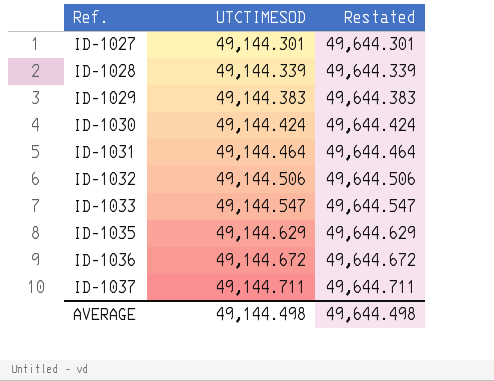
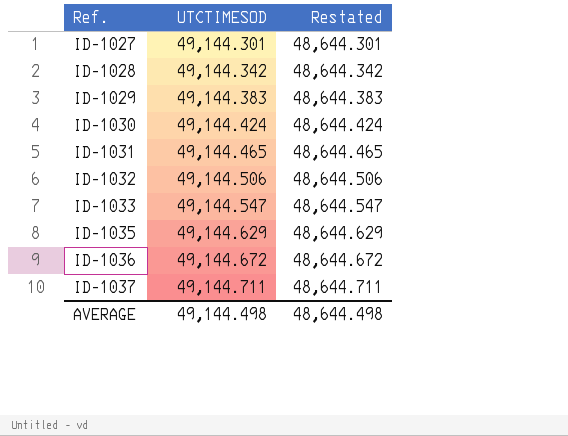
column Restated | formula: [UTCTIMESOD] + 500 -> [UTCTIMESOD] - 500
ID-1028 | UTCTIMESOD: 49,144.339 -> 49,144.342
ID-1031 | UTCTIMESOD: 49,144.464 -> 49,144.465
AVERAGE | Restated: 49,644.498 -> 48,644.498

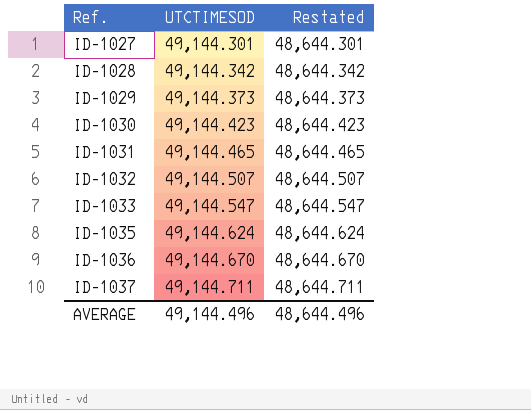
ID-1029 | UTCTIMESOD: 49,144.383 -> 49,144.373
ID-1029 | Restated: 48,644.383 -> 48,644.373
ID-1030 | UTCTIMESOD: 49,144.424 -> 49,144.423
ID-1030 | Restated: 48,644.424 -> 48,644.423
ID-1032 | UTCTIMESOD: 49,144.506 -> 49,144.507
ID-1032 | Restated: 48,644.506 -> 48,644.507
ID-1035 | UTCTIMESOD: 49,144.629 -> 49,144.624
ID-1035 | Restated: 48,644.629 -> 48,644.624
ID-1036 | UTCTIMESOD: 49,144.672 -> 49,144.670
ID-1036 | Restated: 48,644.672 -> 48,644.670
AVERAGE | UTCTIMESOD: 49,144.498 -> 49,144.496
AVERAGE | Restated: 48,644.498 -> 48,644.496

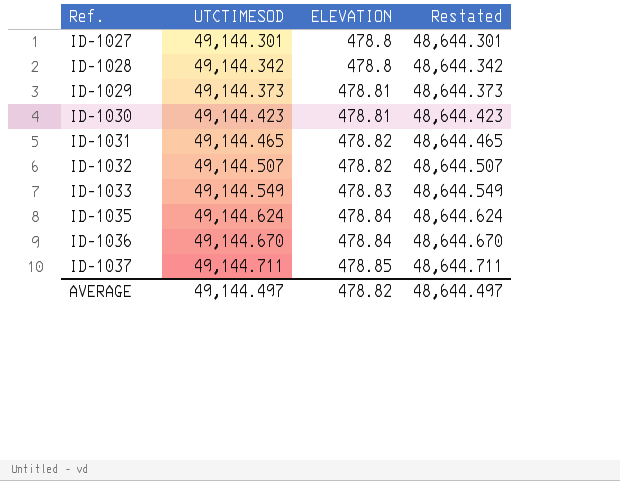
column ELEVATION | position: none -> 3
ID-1033 | UTCTIMESOD: 49,144.547 -> 49,144.549
ID-1033 | Restated: 48,644.547 -> 48,644.549
AVERAGE | UTCTIMESOD: 49,144.496 -> 49,144.497
AVERAGE | Restated: 48,644.496 -> 48,644.497

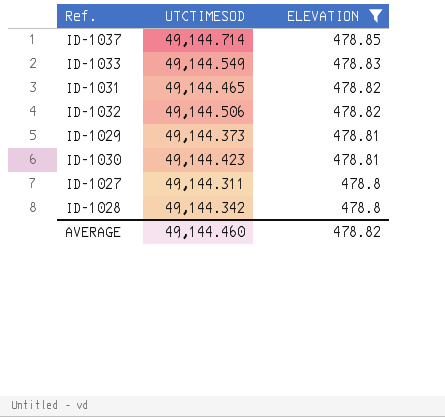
filter: none -> ELEVATION != 478.84
row order: Ref. ascending -> ELEVATION descending
column Restated | formula: [UTCTIMESOD] - 500 -> none
ID-1037 | UTCTIMESOD: 49,144.711 -> 49,144.714
ID-1032 | UTCTIMESOD: 49,144.507 -> 49,144.506
ID-1027 | UTCTIMESOD: 49,144.301 -> 49,144.311
AVERAGE | UTCTIMESOD: 49,144.497 -> 49,144.460

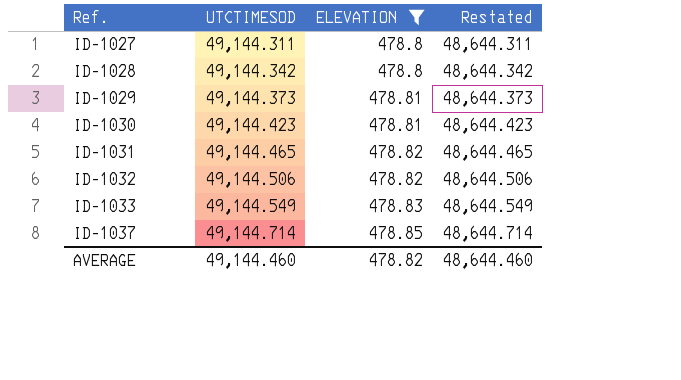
row order: ELEVATION descending -> Ref. ascending
column Restated | formula: none -> [UTCTIMESOD] - 500

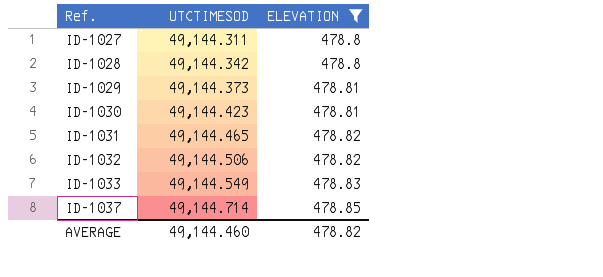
column Restated | formula: [UTCTIMESOD] - 500 -> none

